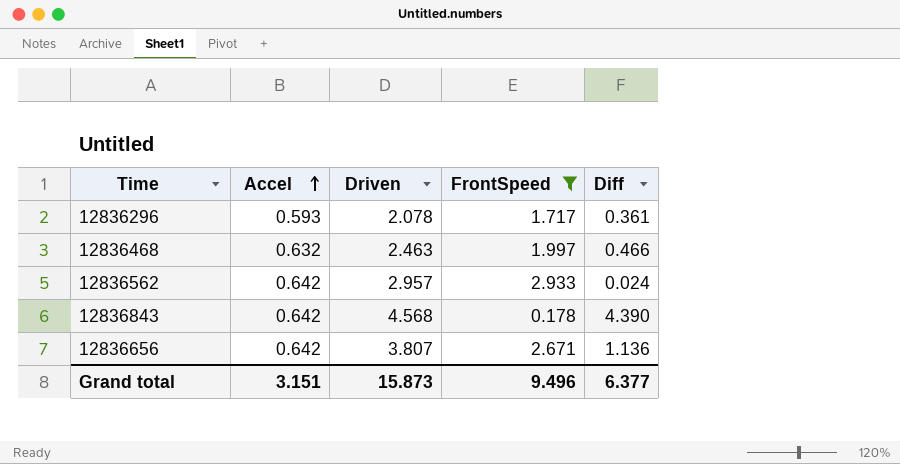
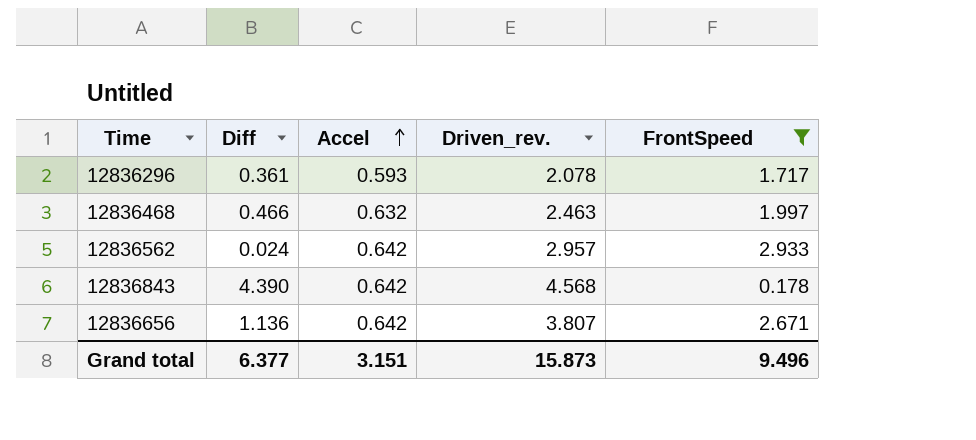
column Diff | position: 5 -> 2
column name: Driven -> Driven_rev.

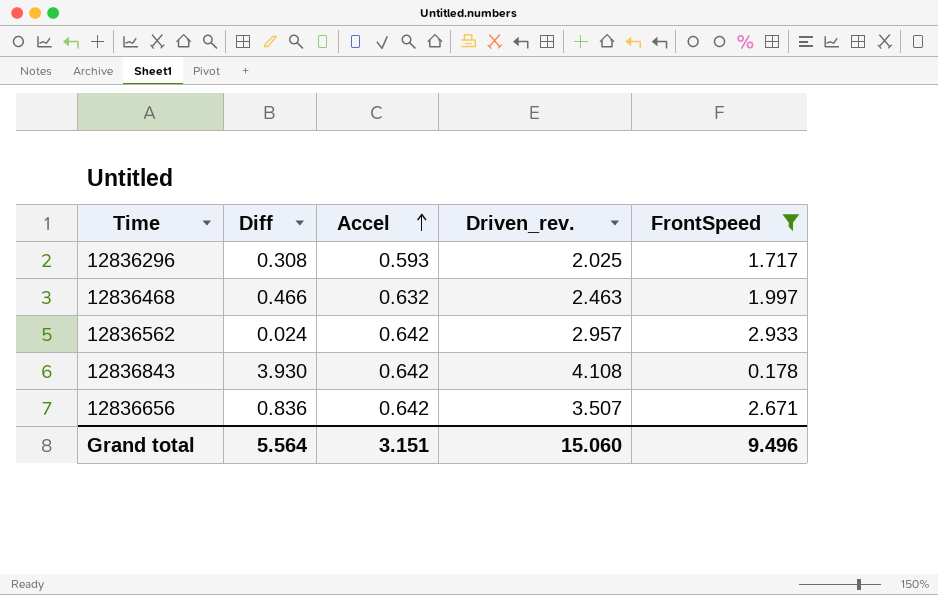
12836296 | Diff: 0.361 -> 0.308
12836296 | Driven_rev.: 2.078 -> 2.025
12836843 | Diff: 4.390 -> 3.930
12836843 | Driven_rev.: 4.568 -> 4.108
12836656 | Diff: 1.136 -> 0.836
12836656 | Driven_rev.: 3.807 -> 3.507
Grand total | Diff: 6.377 -> 5.564
Grand total | Driven_rev.: 15.873 -> 15.060

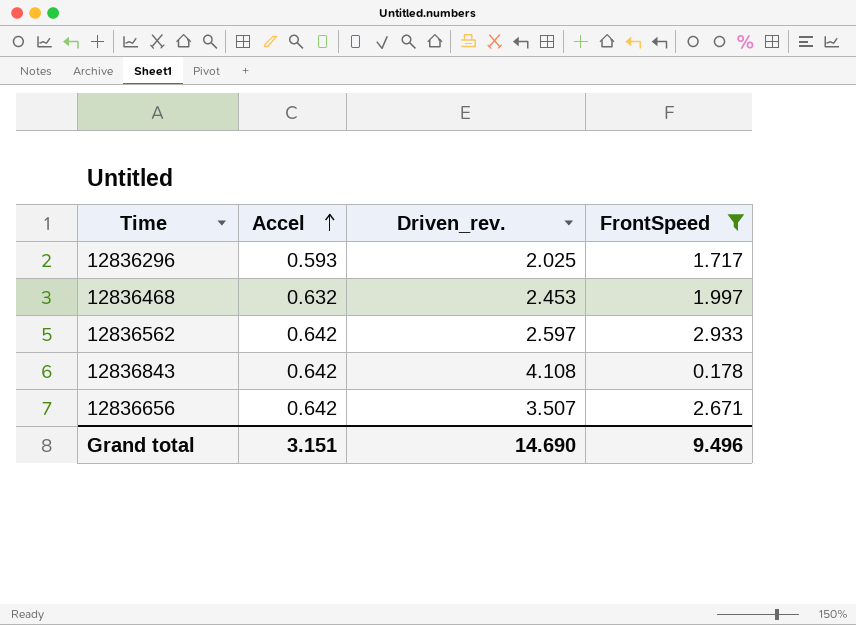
column Diff | formula: [Driven_rev.] - [FrontSpeed] -> none
12836468 | Driven_rev.: 2.463 -> 2.453
12836562 | Driven_rev.: 2.957 -> 2.597
Grand total | Driven_rev.: 15.060 -> 14.690

